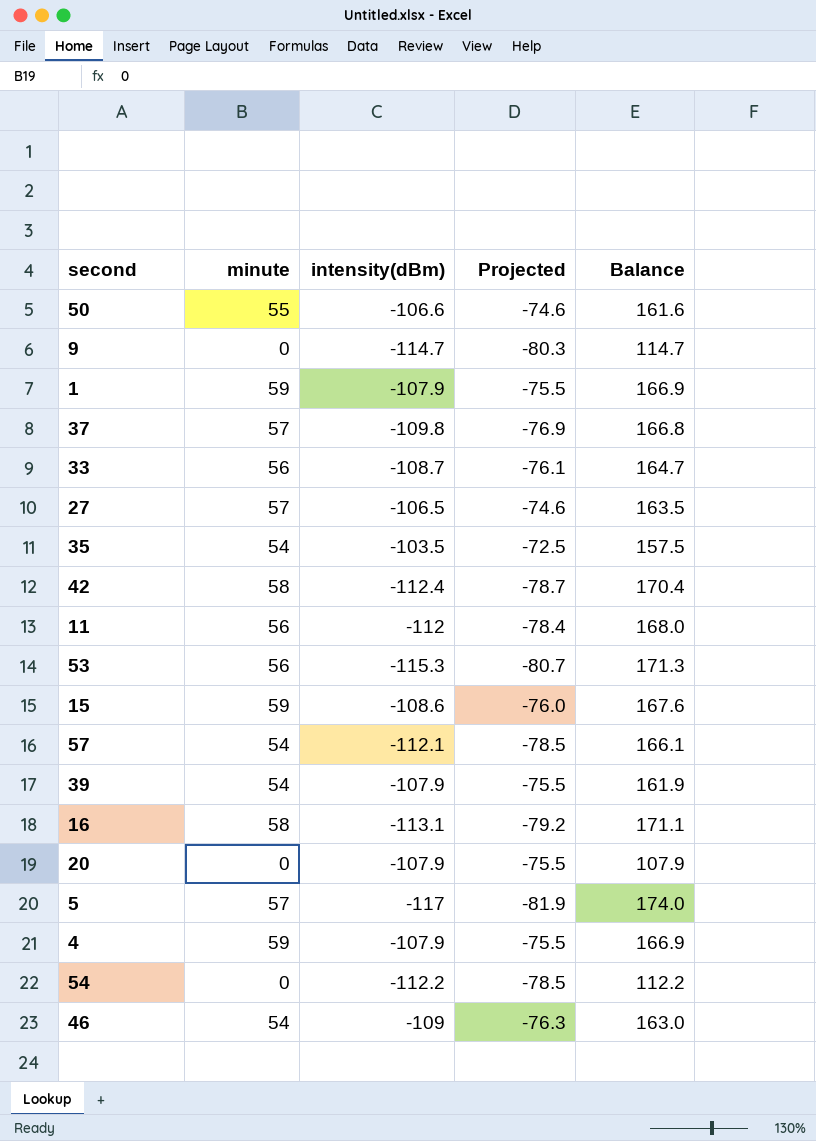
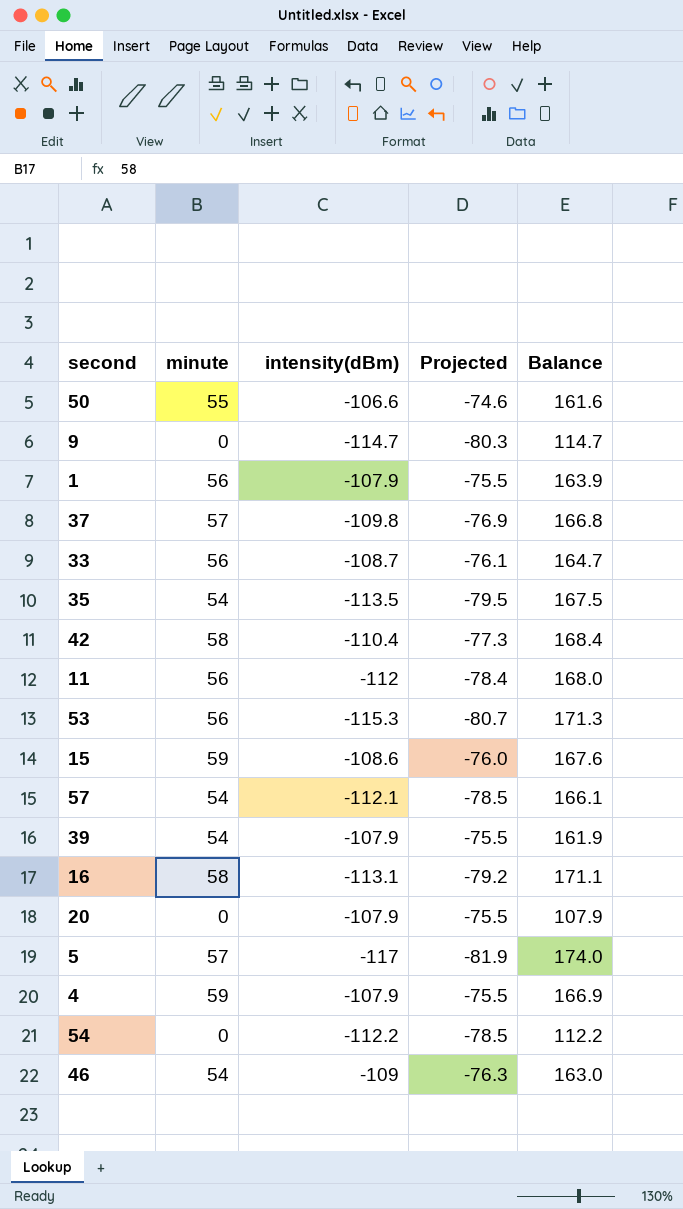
row 27: 57 | -106.5 | -74.6 | 163.5 -> none
1 | minute: 59 -> 56
1 | Balance: 166.9 -> 163.9
35 | intensity(dBm): -103.5 -> -113.5
35 | Projected: -72.5 -> -79.5
35 | Balance: 157.5 -> 167.5
42 | intensity(dBm): -112.4 -> -110.4
42 | Projected: -78.7 -> -77.3
42 | Balance: 170.4 -> 168.4

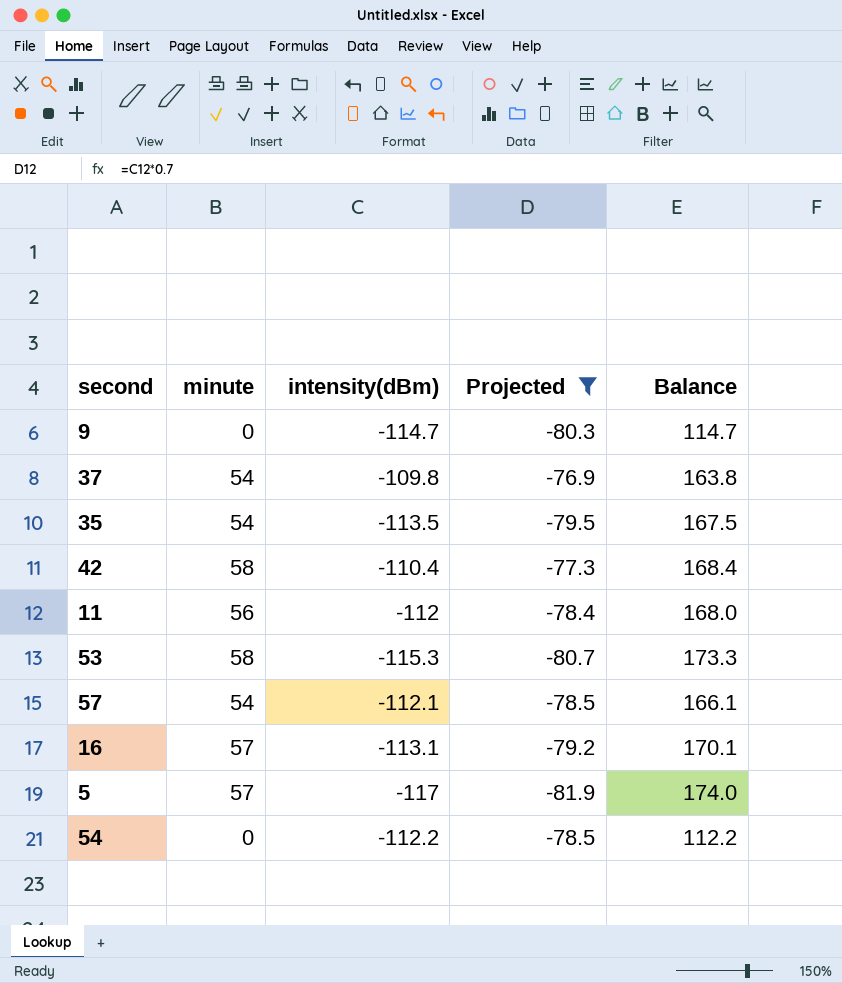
filter: none -> Projected <= -76.9
37 | minute: 57 -> 54
37 | Balance: 166.8 -> 163.8
53 | minute: 56 -> 58
53 | Balance: 171.3 -> 173.3
16 | minute: 58 -> 57
16 | Balance: 171.1 -> 170.1

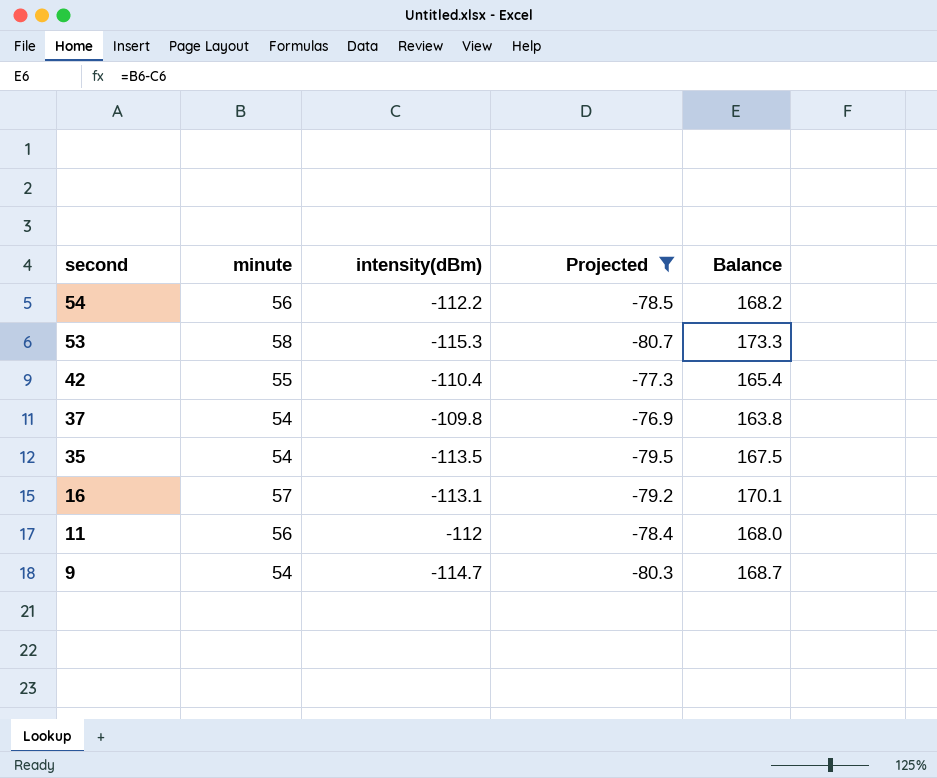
row order: none -> second descending
row 57: 54 | -112.1 | -78.5 | 166.1 -> none
row 5: 57 | -117 | -81.9 | 174.0 -> none
54 | minute: 0 -> 56
54 | Balance: 112.2 -> 168.2
42 | minute: 58 -> 55
42 | Balance: 168.4 -> 165.4
9 | minute: 0 -> 54
9 | Balance: 114.7 -> 168.7

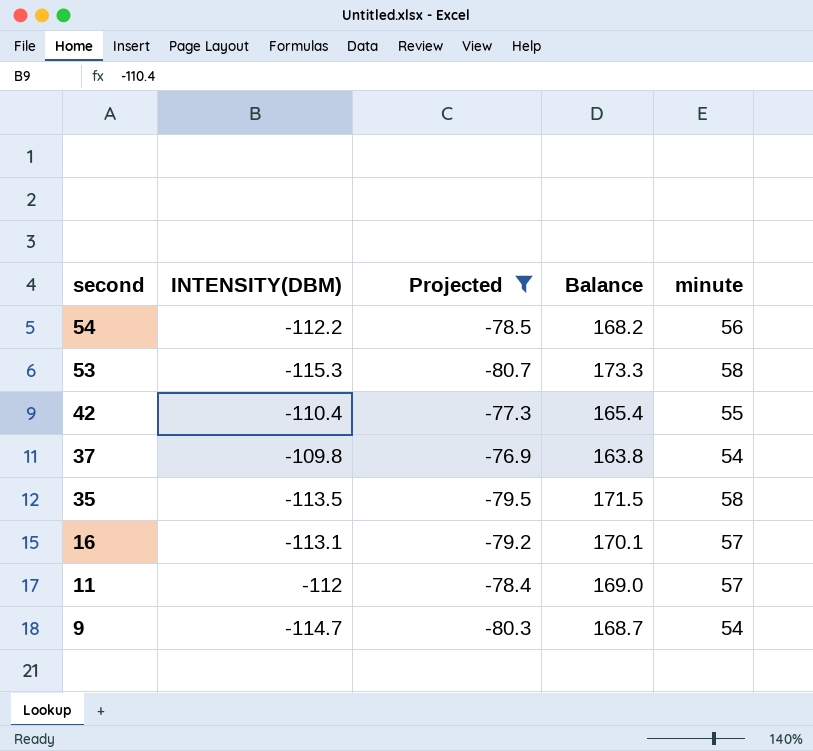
column name: intensity(dBm) -> INTENSITY(DBM)
column minute | position: 2 -> 5
35 | Balance: 167.5 -> 171.5
35 | minute: 54 -> 58
11 | Balance: 168.0 -> 169.0
11 | minute: 56 -> 57

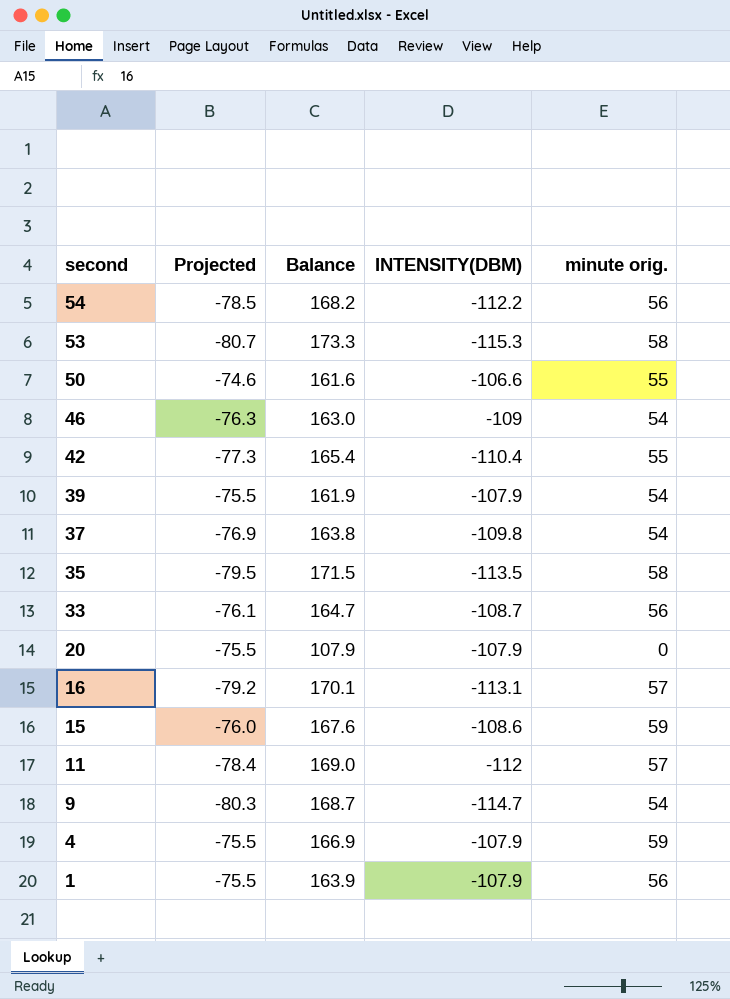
filter: Projected <= -76.9 -> none
column INTENSITY(DBM) | position: 2 -> 4
column name: minute -> minute orig.

